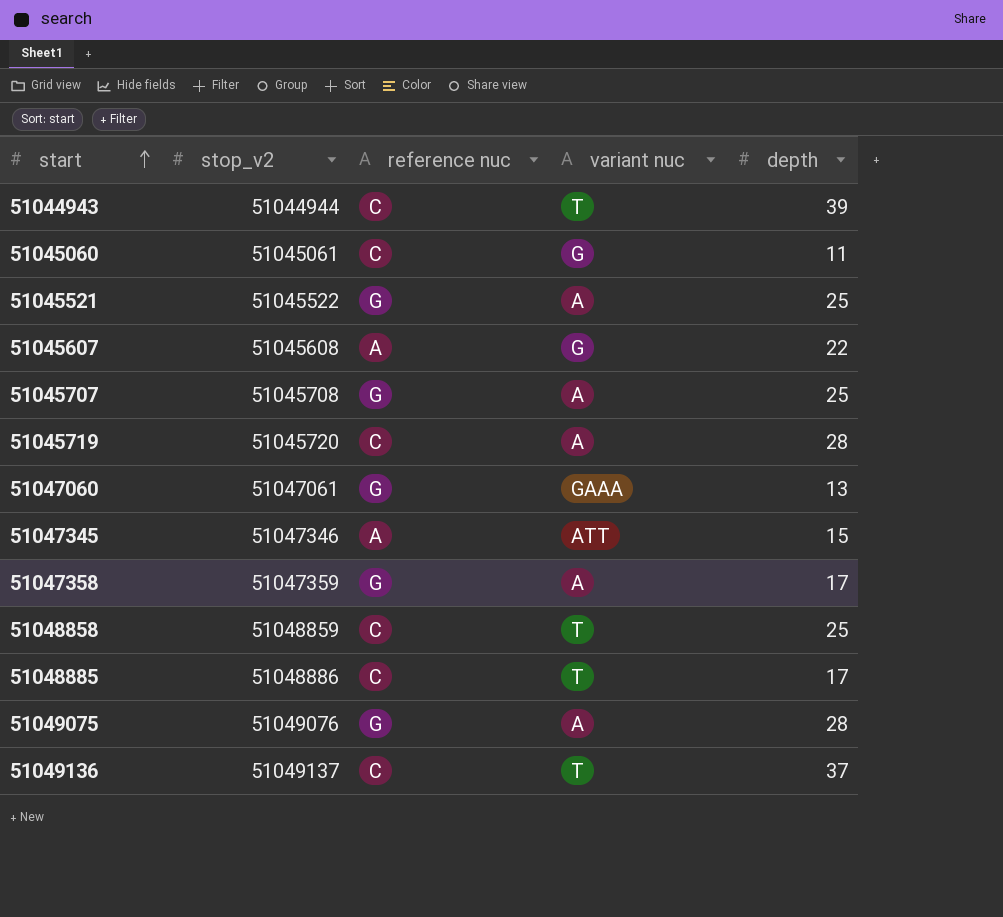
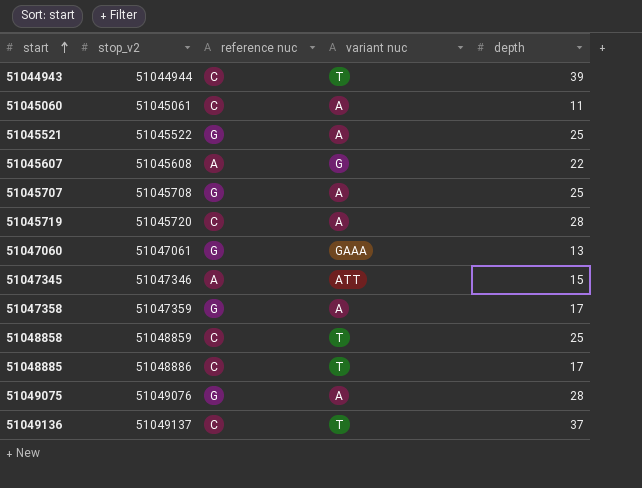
51045060 | variant nuc: G -> A

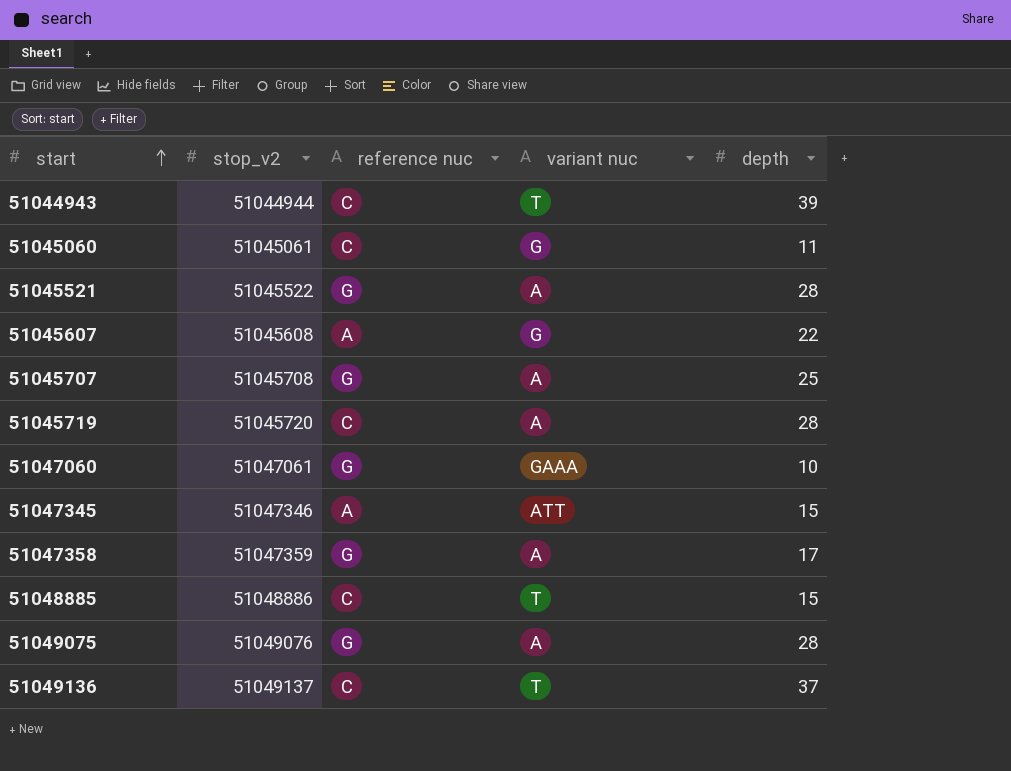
row 51048858: 51048859 | C | T | 25 -> none
51045060 | variant nuc: A -> G
51045521 | depth: 25 -> 28
51047060 | depth: 13 -> 10
51048885 | depth: 17 -> 15

